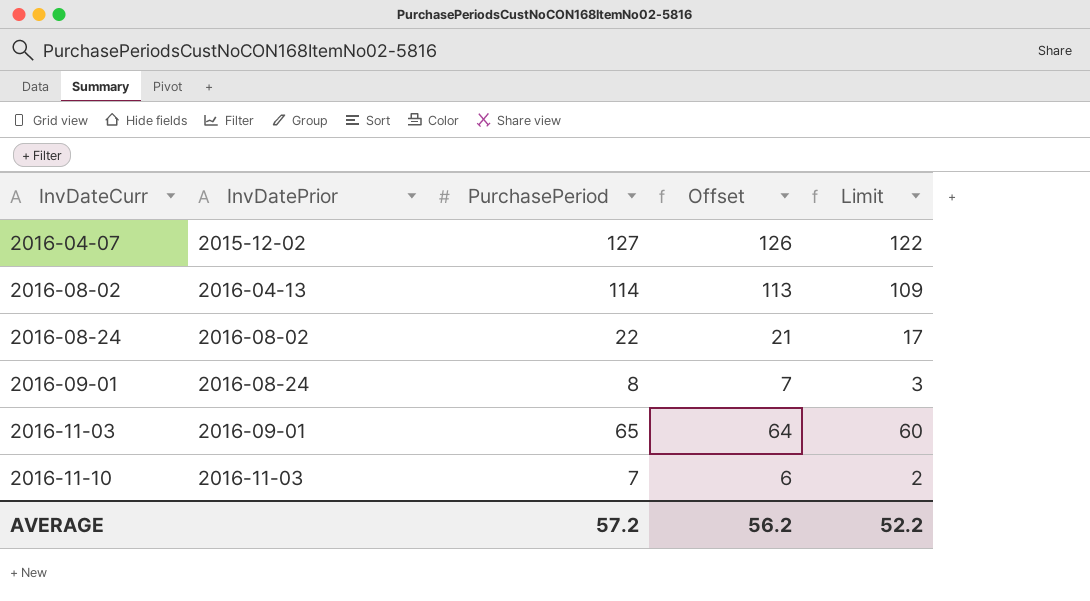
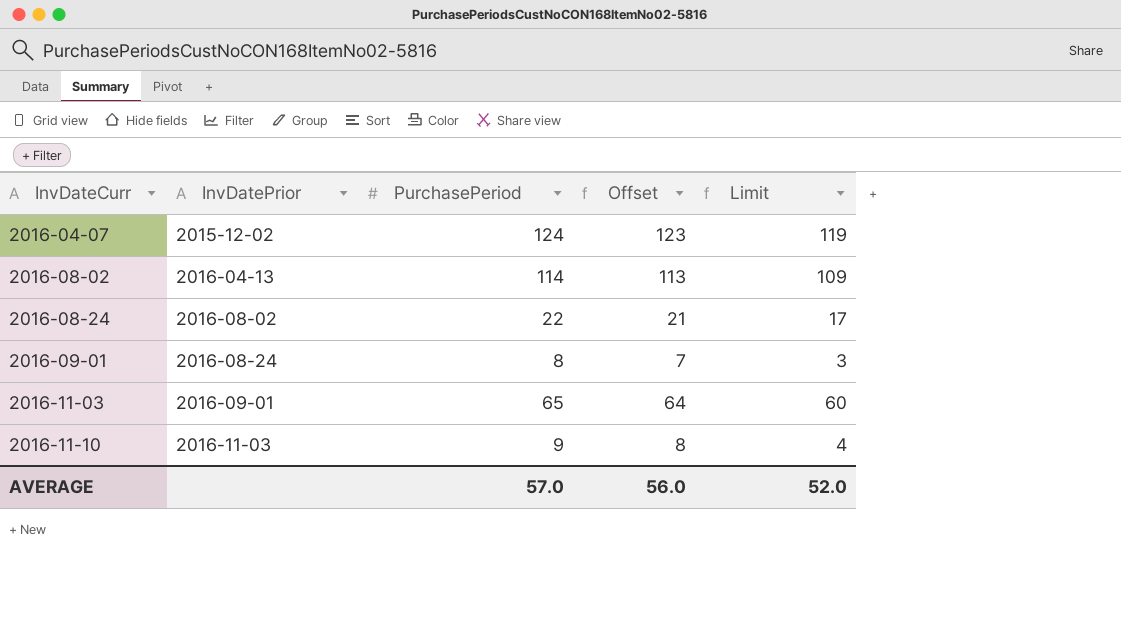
2016-04-07 | PurchasePeriod: 127 -> 124
2016-04-07 | Offset: 126 -> 123
2016-04-07 | Limit: 122 -> 119
2016-11-10 | PurchasePeriod: 7 -> 9
2016-11-10 | Offset: 6 -> 8
2016-11-10 | Limit: 2 -> 4
AVERAGE | PurchasePeriod: 57.2 -> 57.0
AVERAGE | Offset: 56.2 -> 56.0
AVERAGE | Limit: 52.2 -> 52.0

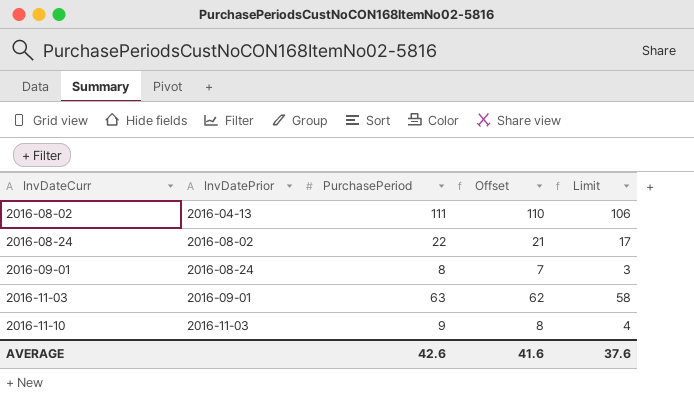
row 2016-04-07: 2015-12-02 | 124 | 123 | 119 -> none
2016-08-02 | PurchasePeriod: 114 -> 111
2016-08-02 | Offset: 113 -> 110
2016-08-02 | Limit: 109 -> 106
2016-11-03 | PurchasePeriod: 65 -> 63
2016-11-03 | Offset: 64 -> 62
2016-11-03 | Limit: 60 -> 58
AVERAGE | PurchasePeriod: 57.0 -> 42.6
AVERAGE | Offset: 56.0 -> 41.6
AVERAGE | Limit: 52.0 -> 37.6

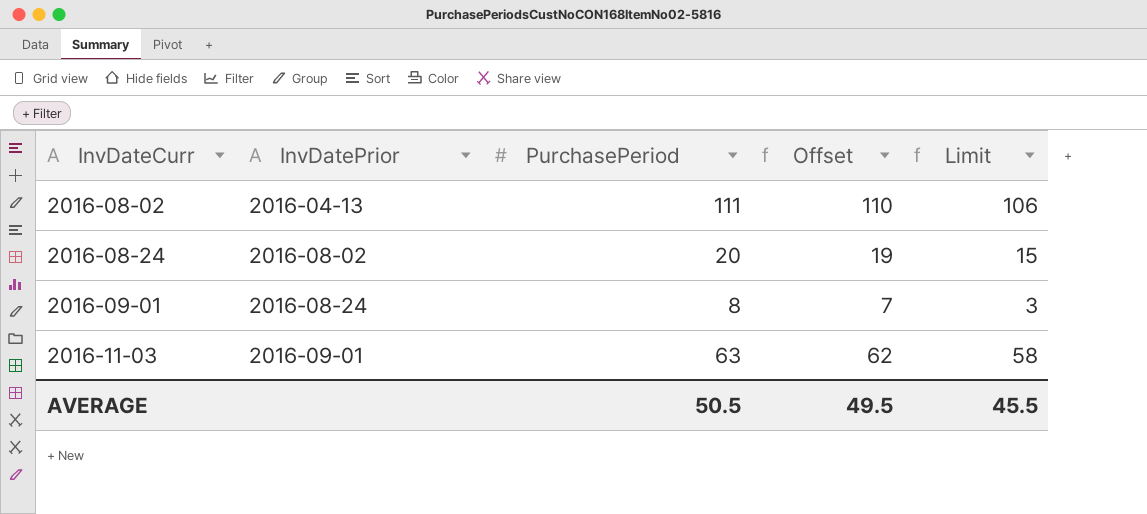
row 2016-11-10: 2016-11-03 | 9 | 8 | 4 -> none
2016-08-24 | PurchasePeriod: 22 -> 20
2016-08-24 | Offset: 21 -> 19
2016-08-24 | Limit: 17 -> 15
AVERAGE | PurchasePeriod: 42.6 -> 50.5
AVERAGE | Offset: 41.6 -> 49.5
AVERAGE | Limit: 37.6 -> 45.5

